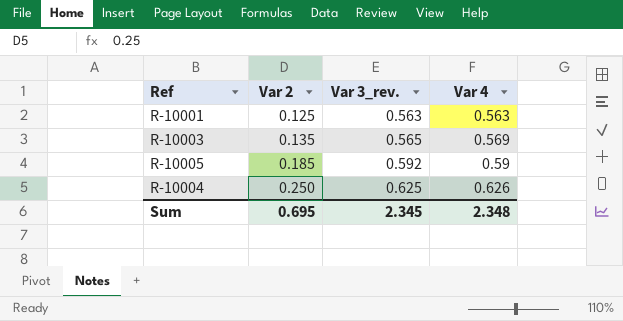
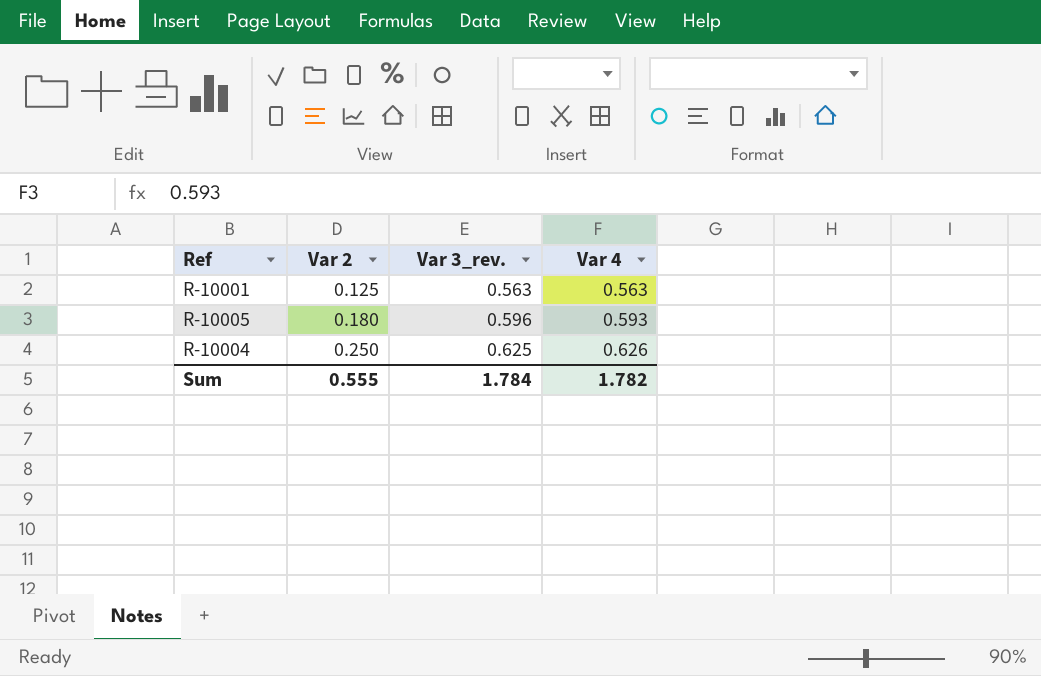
row R-10003: 0.135 | 0.565 | 0.569 -> none
R-10005 | Var 2: 0.185 -> 0.180
R-10005 | Var 3_rev.: 0.592 -> 0.596
R-10005 | Var 4: 0.59 -> 0.593
Sum | Var 2: 0.695 -> 0.555
Sum | Var 3_rev.: 2.345 -> 1.784
Sum | Var 4: 2.348 -> 1.782

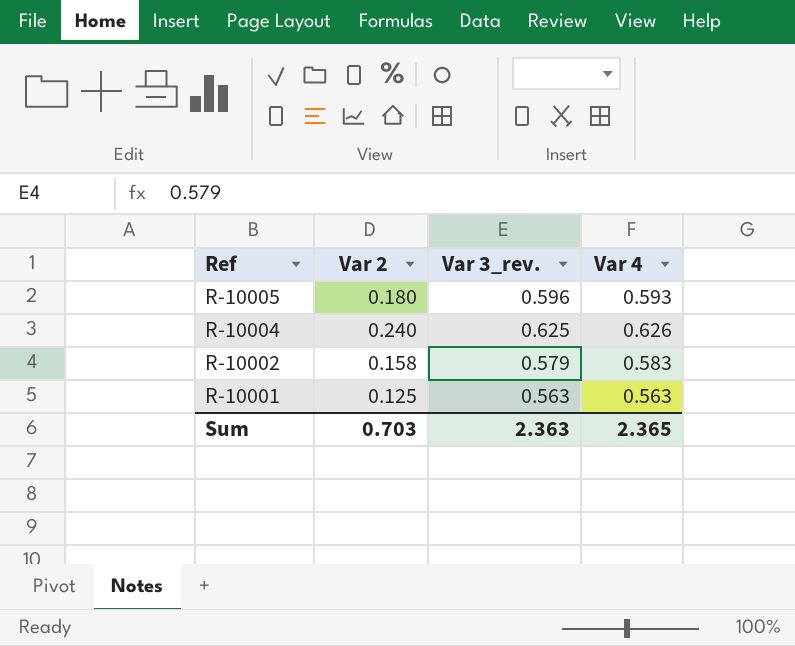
row order: Var 2 ascending -> Ref descending
R-10004 | Var 2: 0.250 -> 0.240
row R-10002: none -> 0.158 | 0.579 | 0.583
Sum | Var 2: 0.555 -> 0.703
Sum | Var 3_rev.: 1.784 -> 2.363
Sum | Var 4: 1.782 -> 2.365

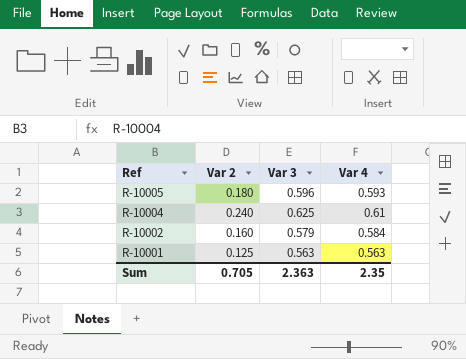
column name: Var 3_rev. -> Var 3
R-10004 | Var 4: 0.626 -> 0.61
R-10002 | Var 2: 0.158 -> 0.160
R-10002 | Var 4: 0.583 -> 0.584
Sum | Var 2: 0.703 -> 0.705
Sum | Var 4: 2.365 -> 2.35

